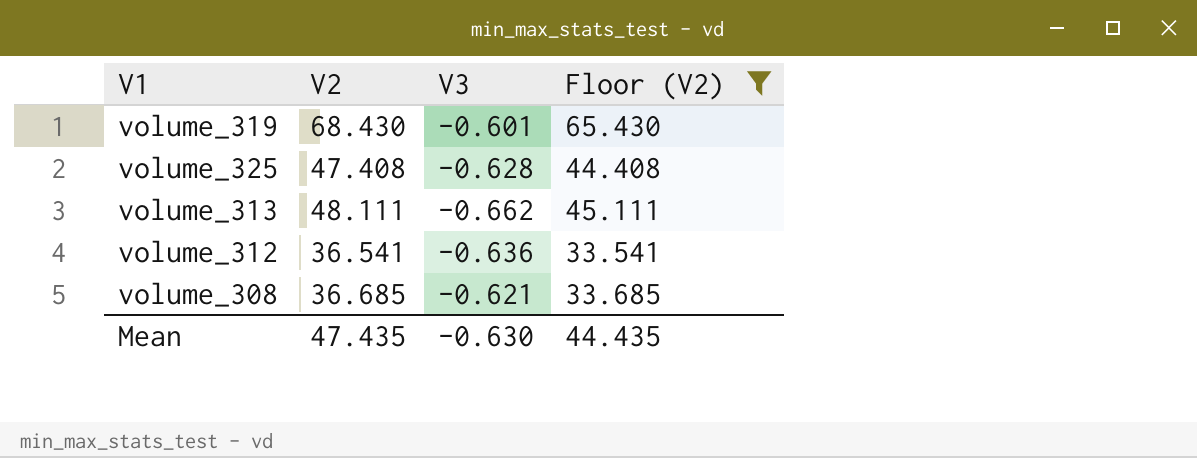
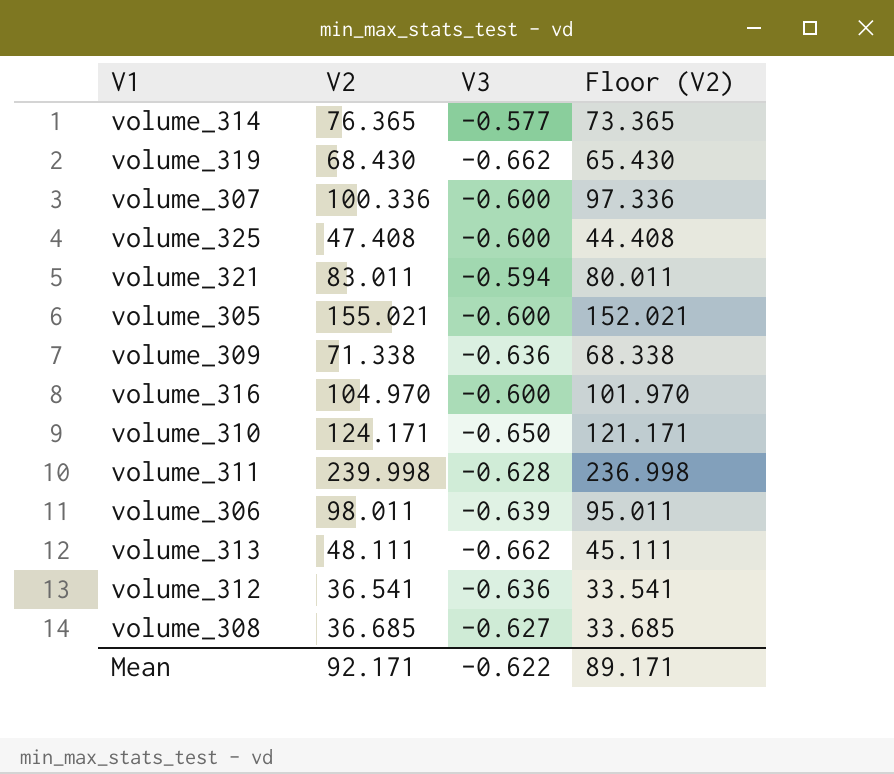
filter: Floor (V2) <= 65.430 -> none
volume_319 | V3: -0.601 -> -0.662
volume_325 | V3: -0.628 -> -0.600
volume_308 | V3: -0.621 -> -0.627
Mean | V2: 47.435 -> 92.171
Mean | V3: -0.630 -> -0.622
Mean | Floor (V2): 44.435 -> 89.171

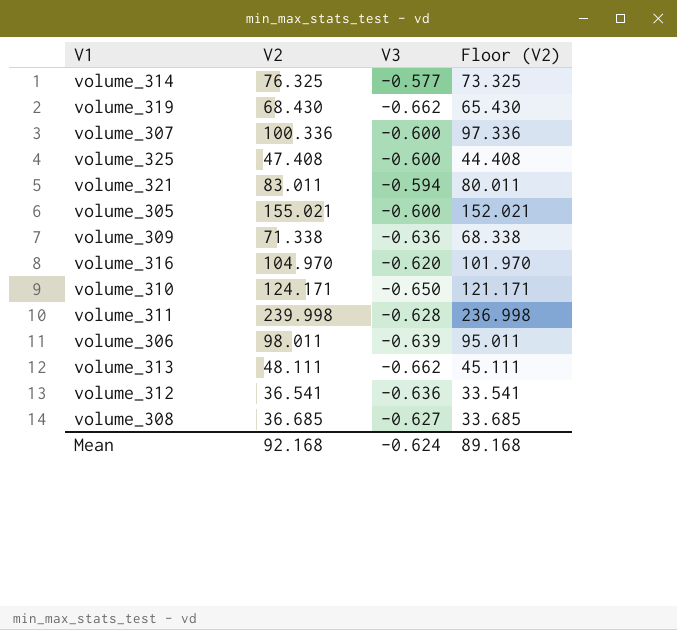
volume_314 | V2: 76.365 -> 76.325
volume_314 | Floor (V2): 73.365 -> 73.325
volume_316 | V3: -0.600 -> -0.620
Mean | V2: 92.171 -> 92.168
Mean | V3: -0.622 -> -0.624
Mean | Floor (V2): 89.171 -> 89.168

